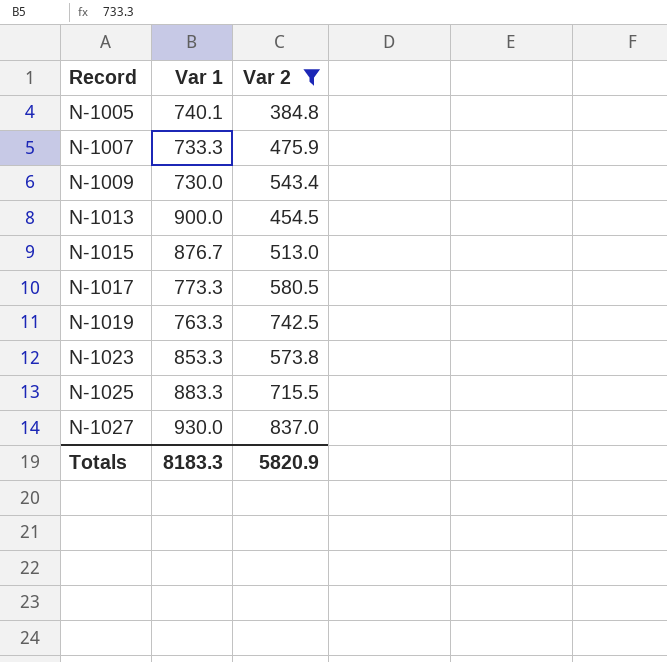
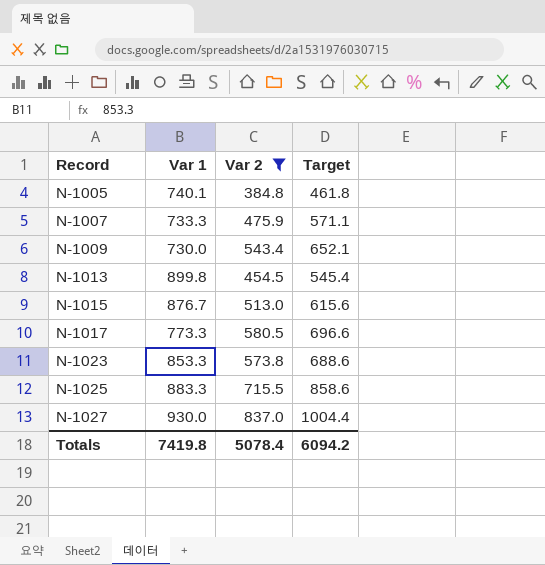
column Target | formula: none -> [Var 2] * 1.2
row N-1019: 763.3 | 742.5 -> none
N-1013 | Var 1: 900.0 -> 899.8
Totals | Var 1: 8183.3 -> 7419.8
Totals | Var 2: 5820.9 -> 5078.4

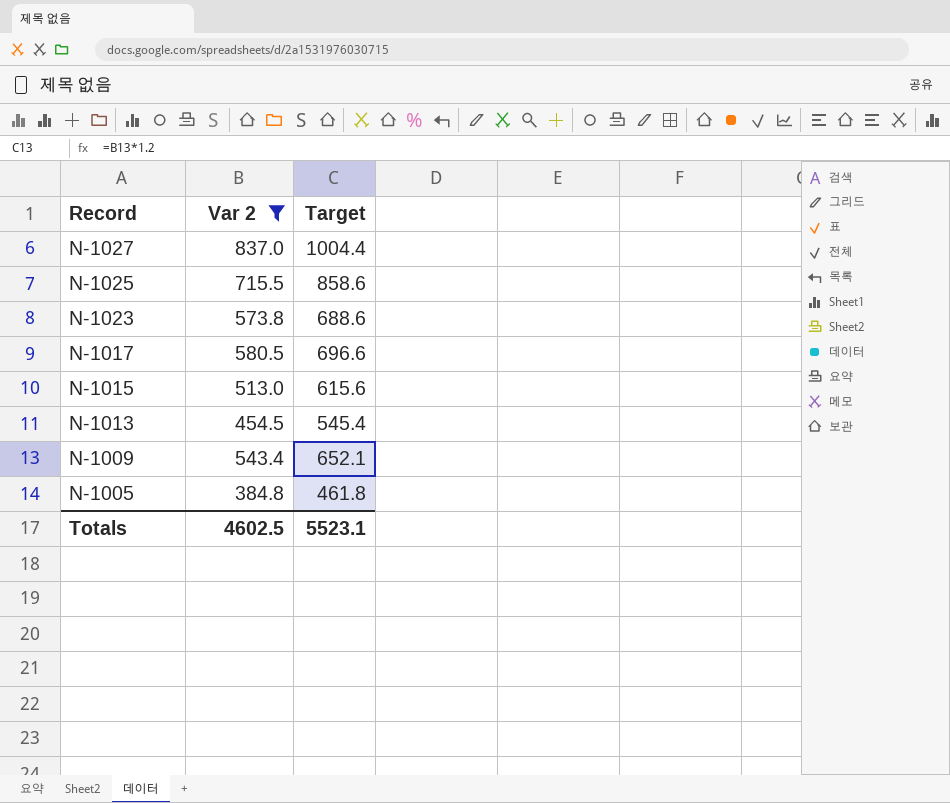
row order: Record ascending -> Record descending
column Var 1 | position: 2 -> none
row N-1007: 733.3 | 475.9 | 571.1 -> none
Totals | Var 2: 5078.4 -> 4602.5
Totals | Target: 6094.2 -> 5523.1

